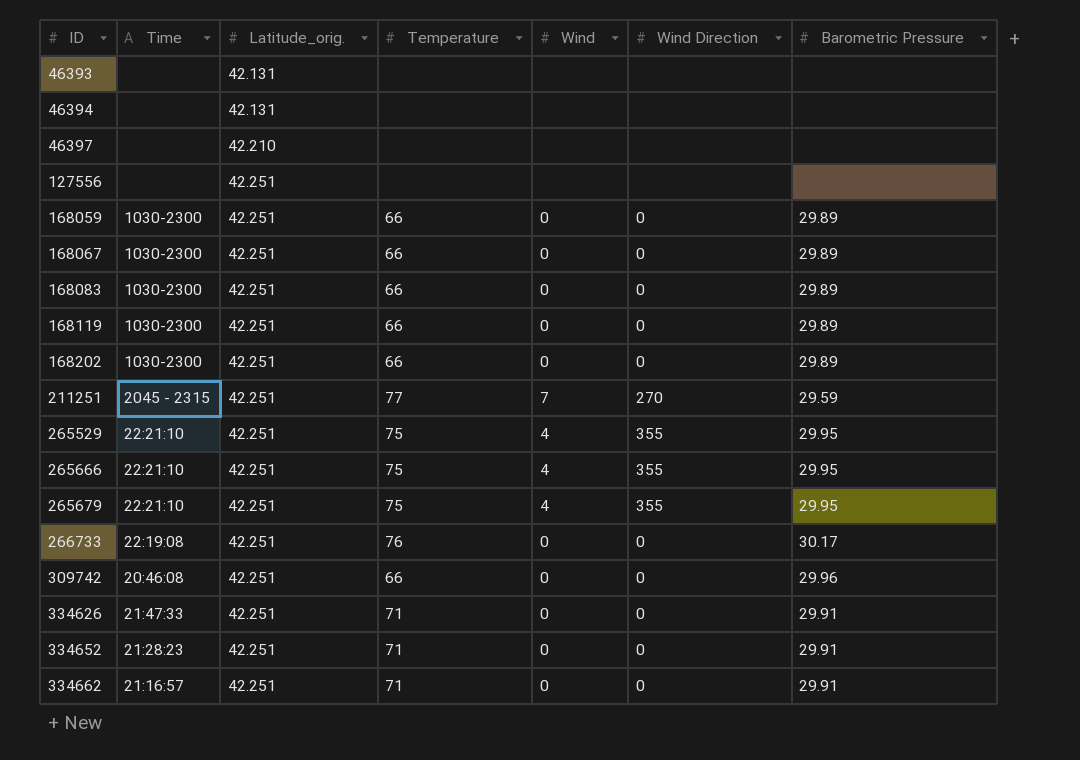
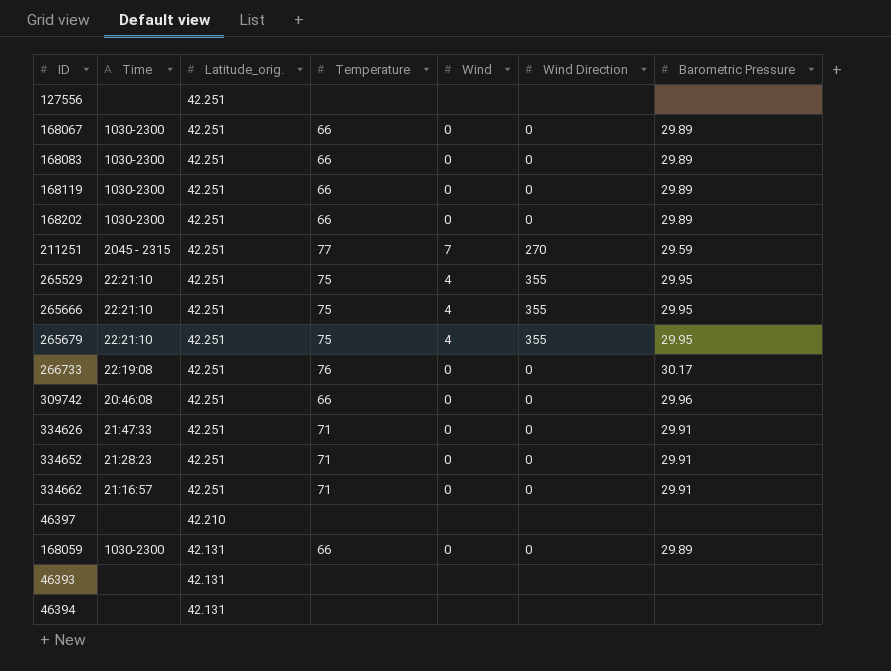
row order: ID ascending -> Latitude_orig. descending
168059 | Latitude_orig.: 42.251 -> 42.131

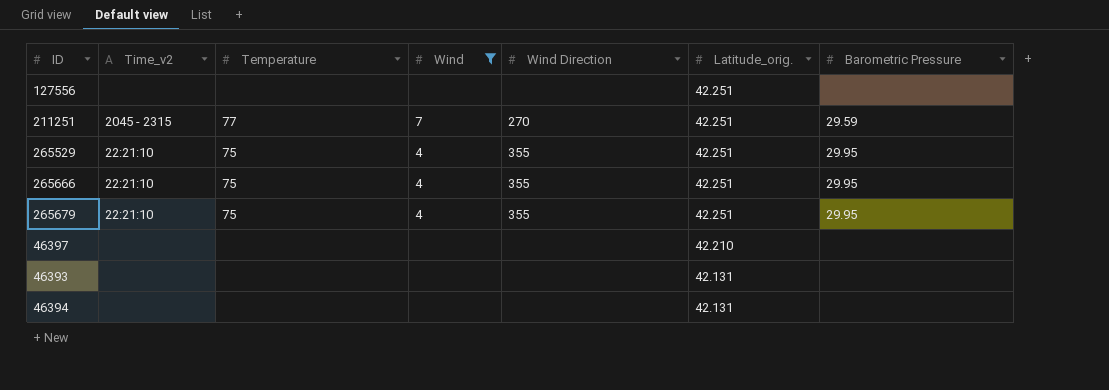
filter: none -> Wind != 0
column name: Time -> Time_v2
column Latitude_orig. | position: 3 -> 6

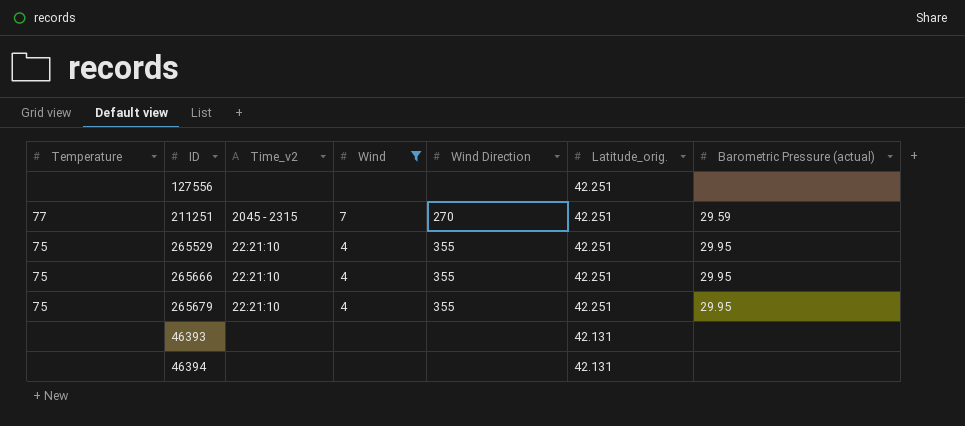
column Temperature | position: 3 -> 1
column name: Barometric Pressure -> Barometric Pressure (actual)
row 46397: none | none | none | none | 42.210 | none -> none

